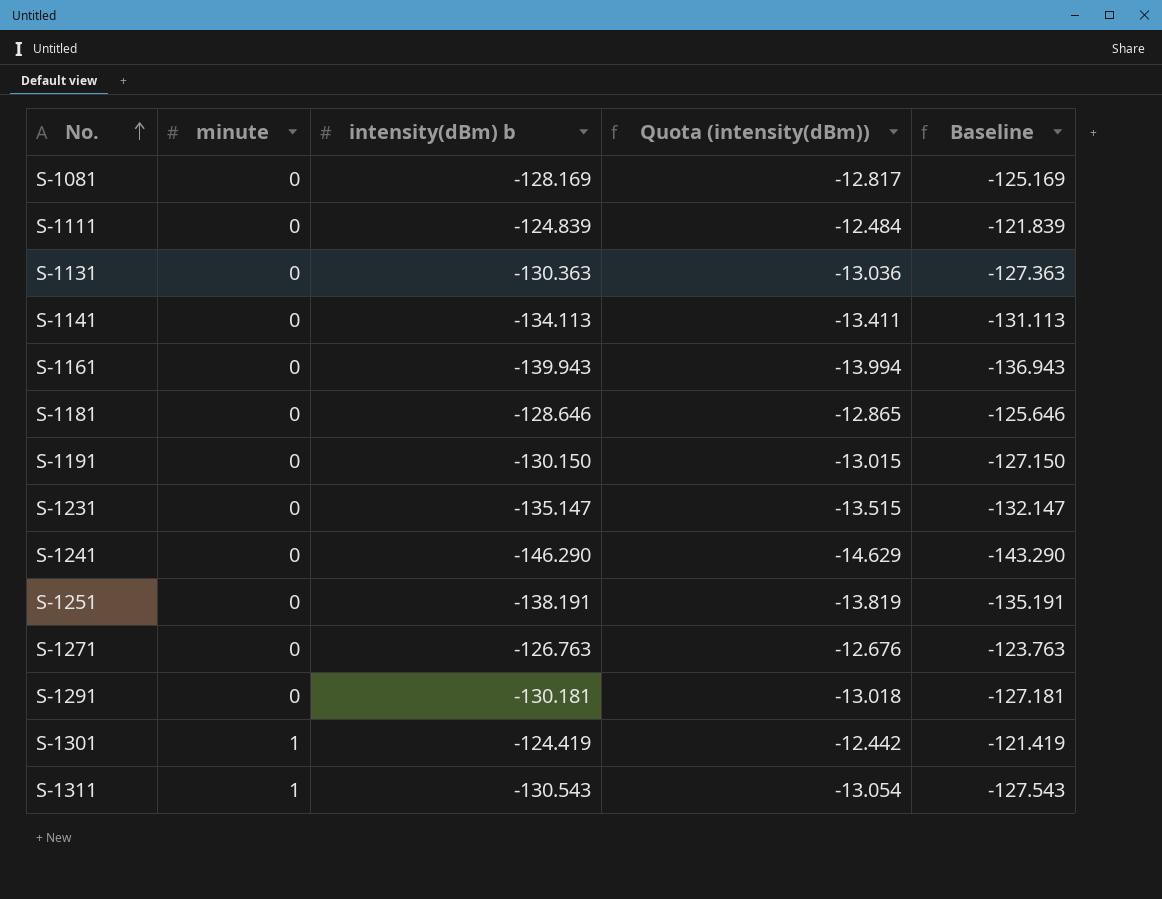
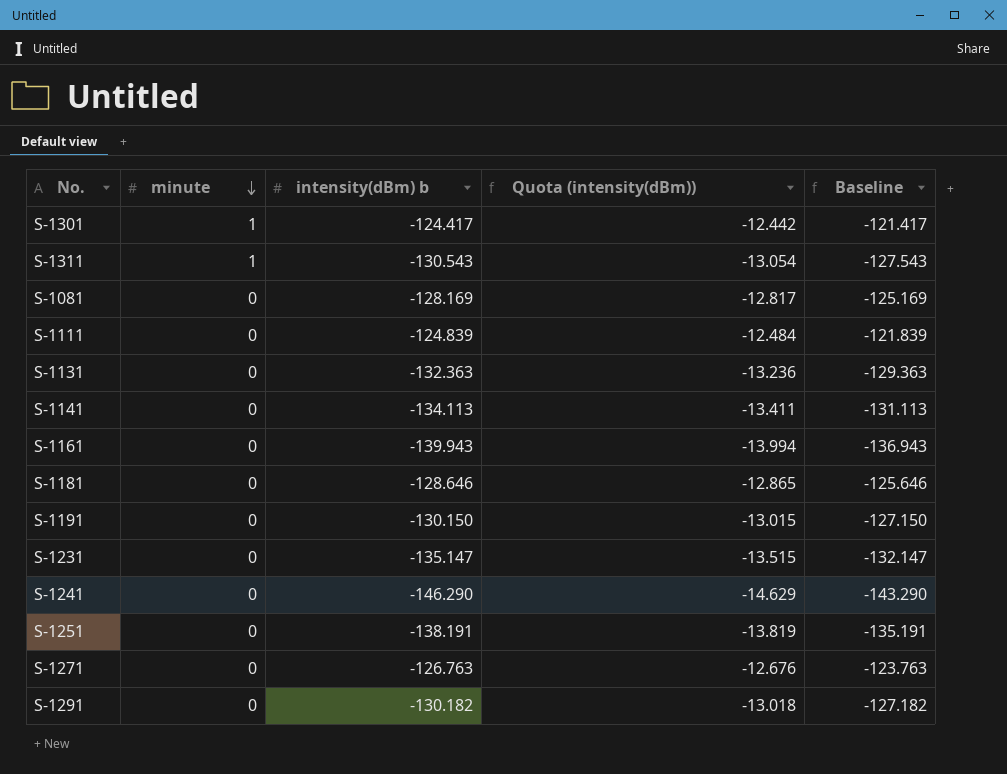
row order: No. ascending -> minute descending
S-1301 | intensity(dBm) b: -124.419 -> -124.417
S-1301 | Baseline: -121.419 -> -121.417
S-1131 | intensity(dBm) b: -130.363 -> -132.363
S-1131 | Quota (intensity(dBm)): -13.036 -> -13.236
S-1131 | Baseline: -127.363 -> -129.363
S-1291 | intensity(dBm) b: -130.181 -> -130.182
S-1291 | Baseline: -127.181 -> -127.182

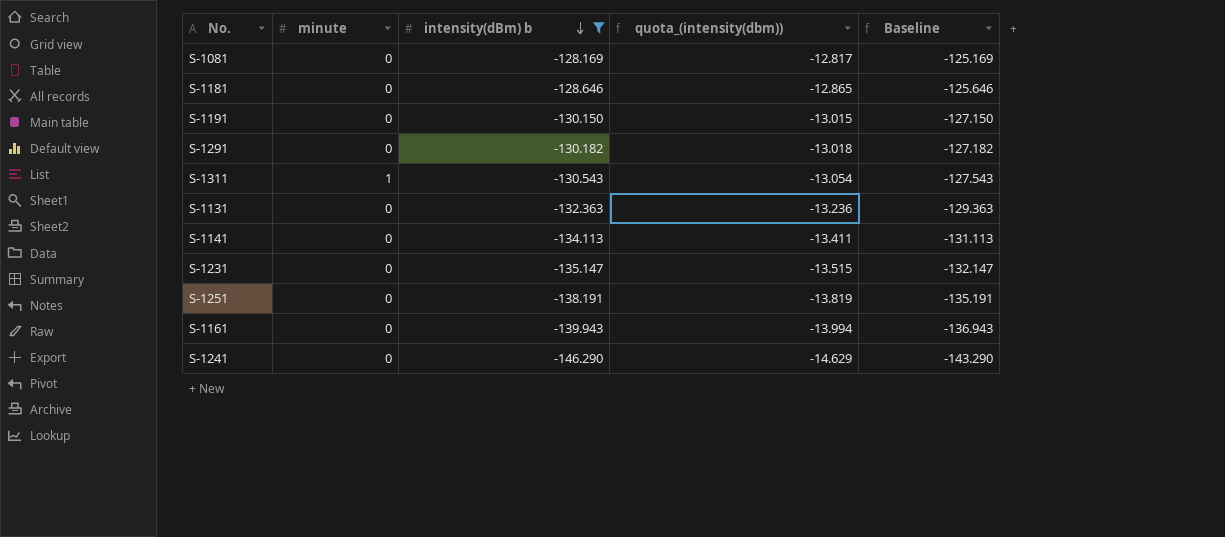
filter: none -> intensity(dBm) b <= -128.169
row order: minute descending -> intensity(dBm) b descending
column name: Quota (intensity(dBm)) -> quota_(intensity(dbm))

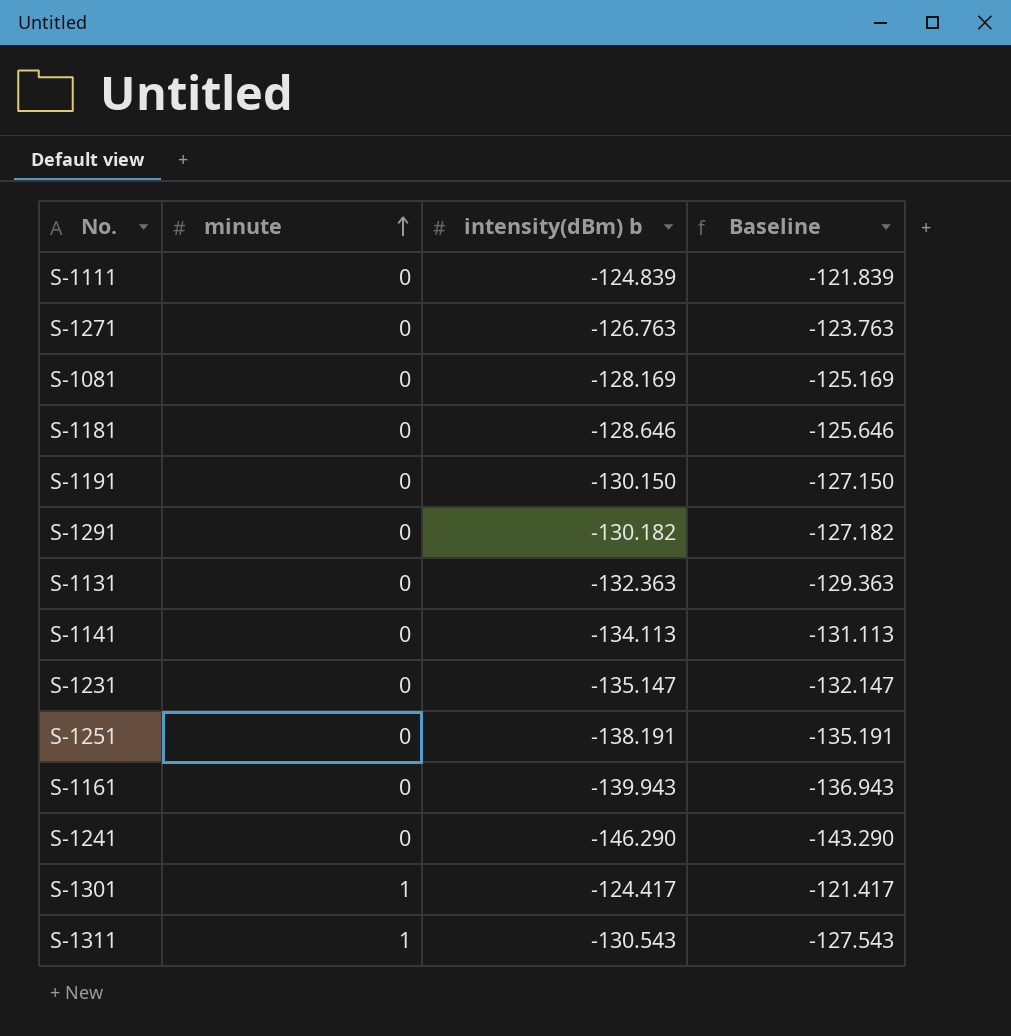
filter: intensity(dBm) b <= -128.169 -> none
row order: intensity(dBm) b descending -> minute ascending
column quota_(intensity(dbm)) | formula: [intensity(dBm) b] * 0.1 -> none

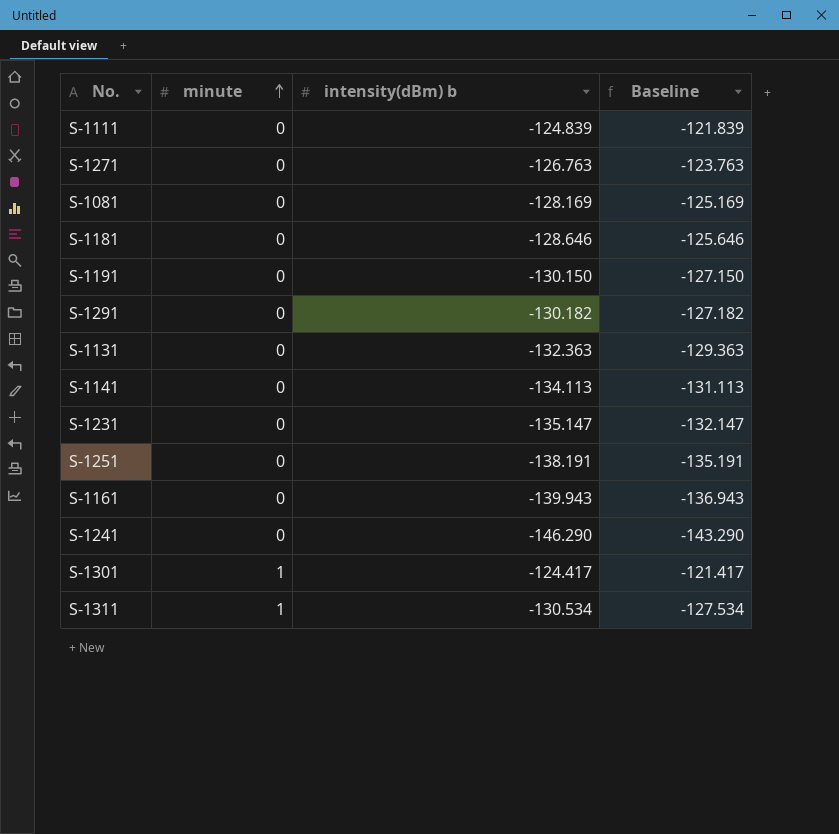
S-1311 | intensity(dBm) b: -130.543 -> -130.534
S-1311 | Baseline: -127.543 -> -127.534

